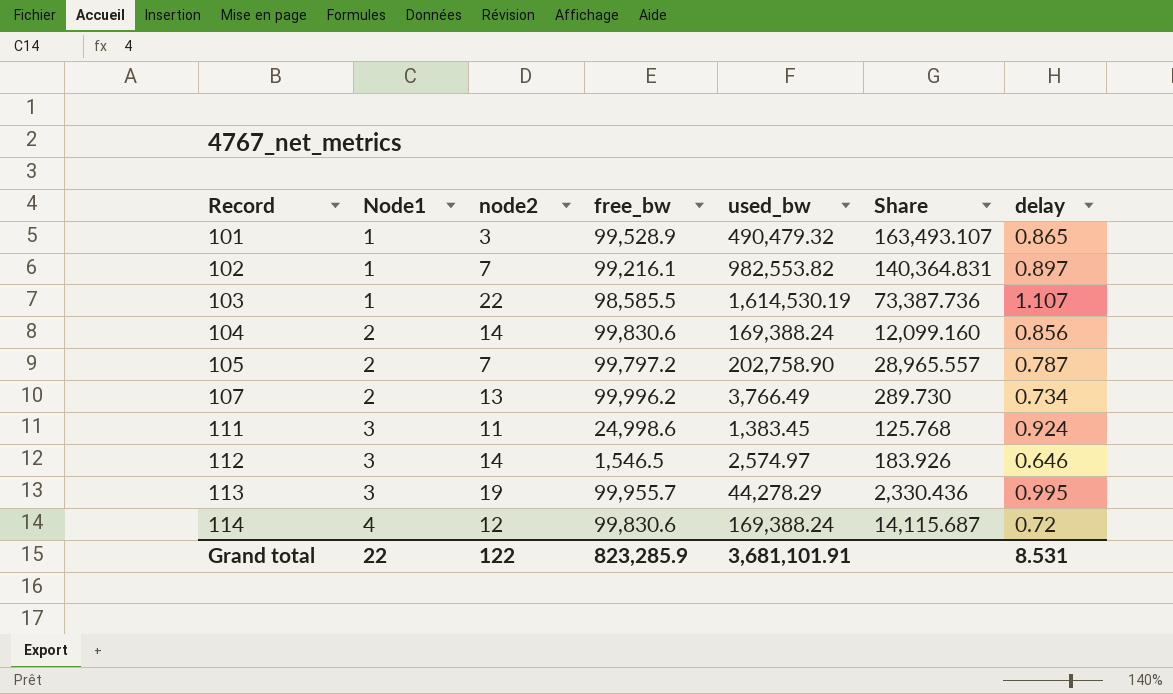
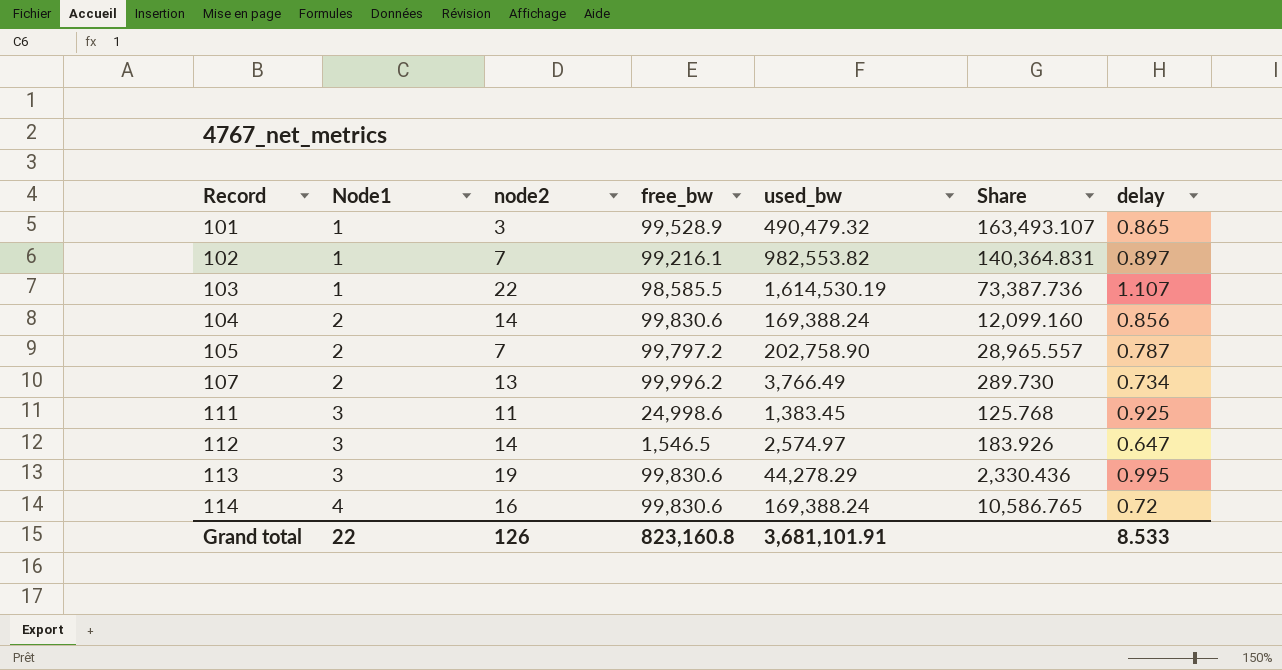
111 | delay: 0.924 -> 0.925
112 | delay: 0.646 -> 0.647
113 | free_bw: 99,955.7 -> 99,830.6
114 | node2: 12 -> 16
114 | Share: 14,115.687 -> 10,586.765
Grand total | node2: 122 -> 126
Grand total | free_bw: 823,285.9 -> 823,160.8
Grand total | delay: 8.531 -> 8.533

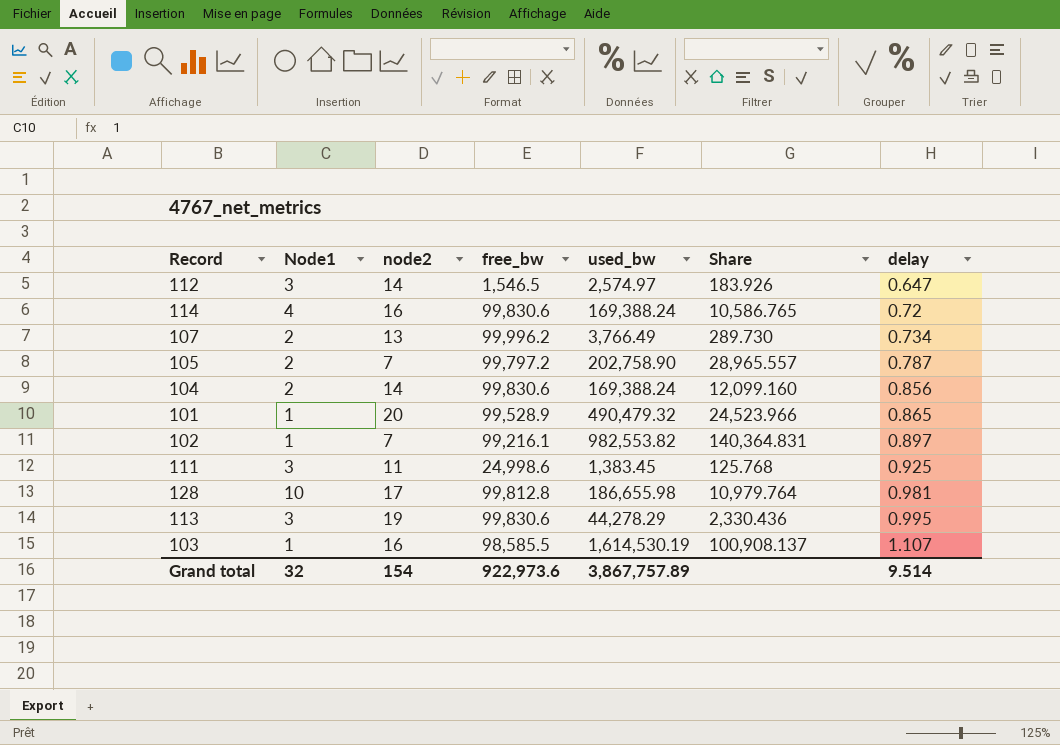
row order: Record ascending -> delay ascending
101 | node2: 3 -> 20
101 | Share: 163,493.107 -> 24,523.966
row 128: none -> 10 | 17 | 99,812.8 | 186,655.98 | 10,979.764 | 0.981
103 | node2: 22 -> 16
103 | Share: 73,387.736 -> 100,908.137
Grand total | Node1: 22 -> 32
Grand total | node2: 126 -> 154
Grand total | free_bw: 823,160.8 -> 922,973.6
Grand total | used_bw: 3,681,101.91 -> 3,867,757.89
Grand total | delay: 8.533 -> 9.514

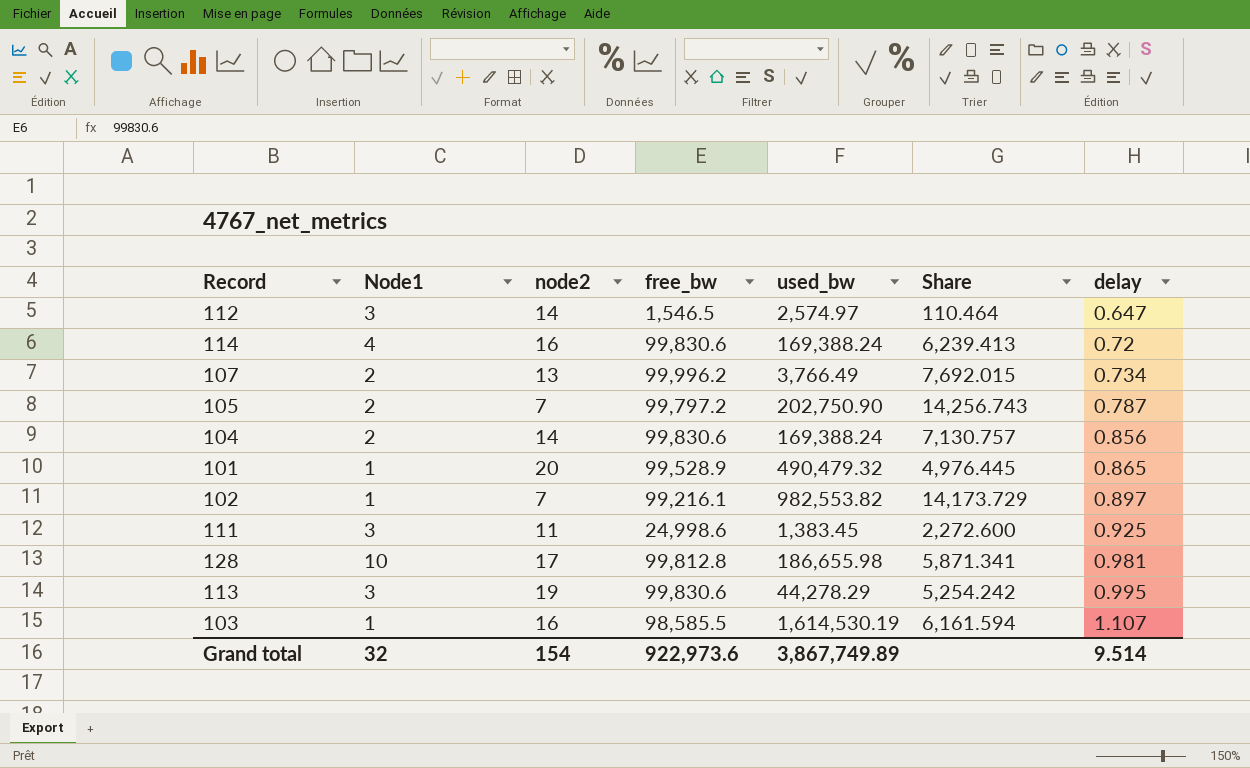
column Share | formula: [used_bw] / [node2] -> [free_bw] / [node2]
105 | used_bw: 202,758.90 -> 202,750.90
Grand total | used_bw: 3,867,757.89 -> 3,867,749.89

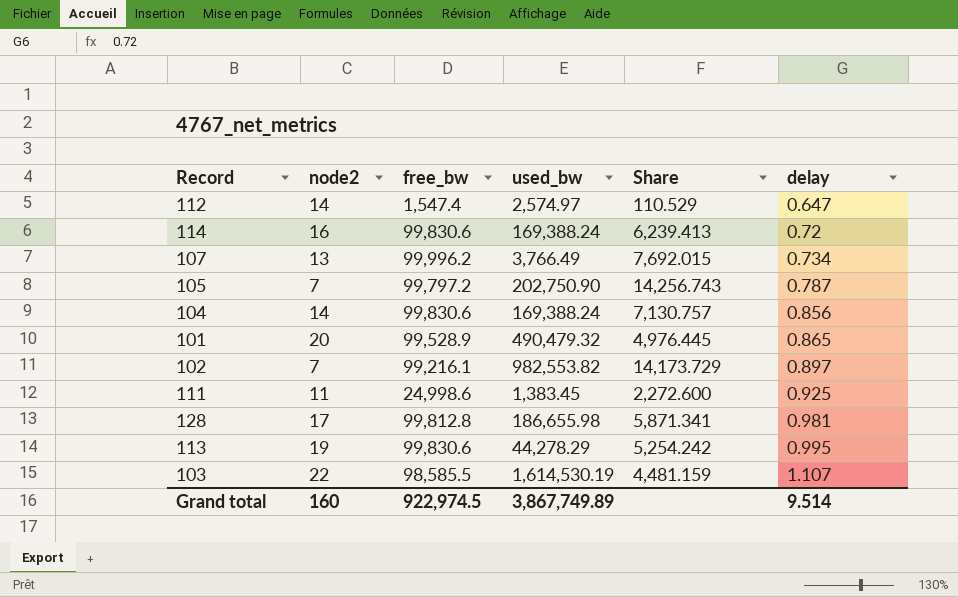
column Node1 | position: 2 -> none
112 | free_bw: 1,546.5 -> 1,547.4
112 | Share: 110.464 -> 110.529
103 | node2: 16 -> 22
103 | Share: 6,161.594 -> 4,481.159
Grand total | node2: 154 -> 160
Grand total | free_bw: 922,973.6 -> 922,974.5

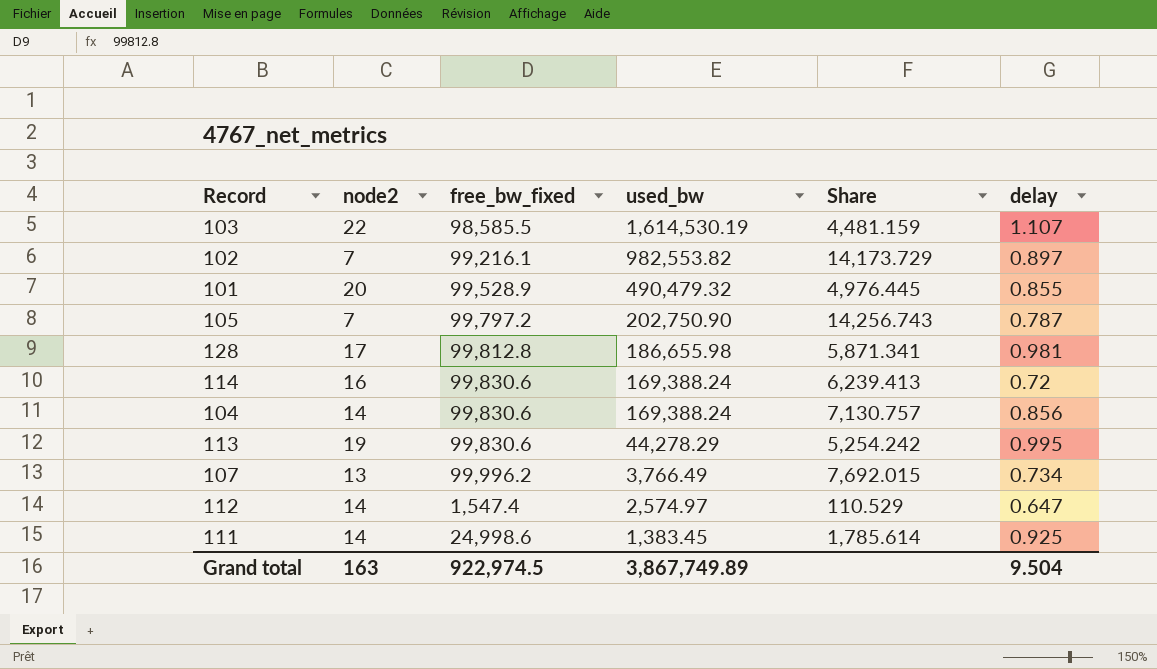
row order: delay ascending -> used_bw descending
column name: free_bw -> free_bw_fixed
101 | delay: 0.865 -> 0.855
111 | node2: 11 -> 14
111 | Share: 2,272.600 -> 1,785.614
Grand total | node2: 160 -> 163
Grand total | delay: 9.514 -> 9.504

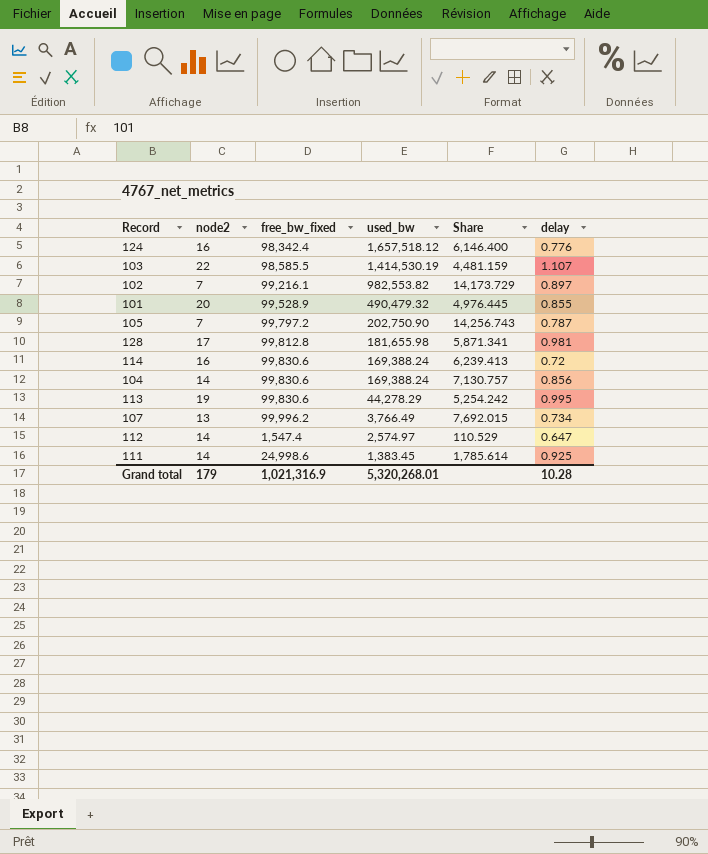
row 124: none -> 16 | 98,342.4 | 1,657,518.12 | 6,146.400 | 0.776
103 | used_bw: 1,614,530.19 -> 1,414,530.19
128 | used_bw: 186,655.98 -> 181,655.98
Grand total | node2: 163 -> 179
Grand total | free_bw_fixed: 922,974.5 -> 1,021,316.9
Grand total | used_bw: 3,867,749.89 -> 5,320,268.01
Grand total | delay: 9.504 -> 10.28

